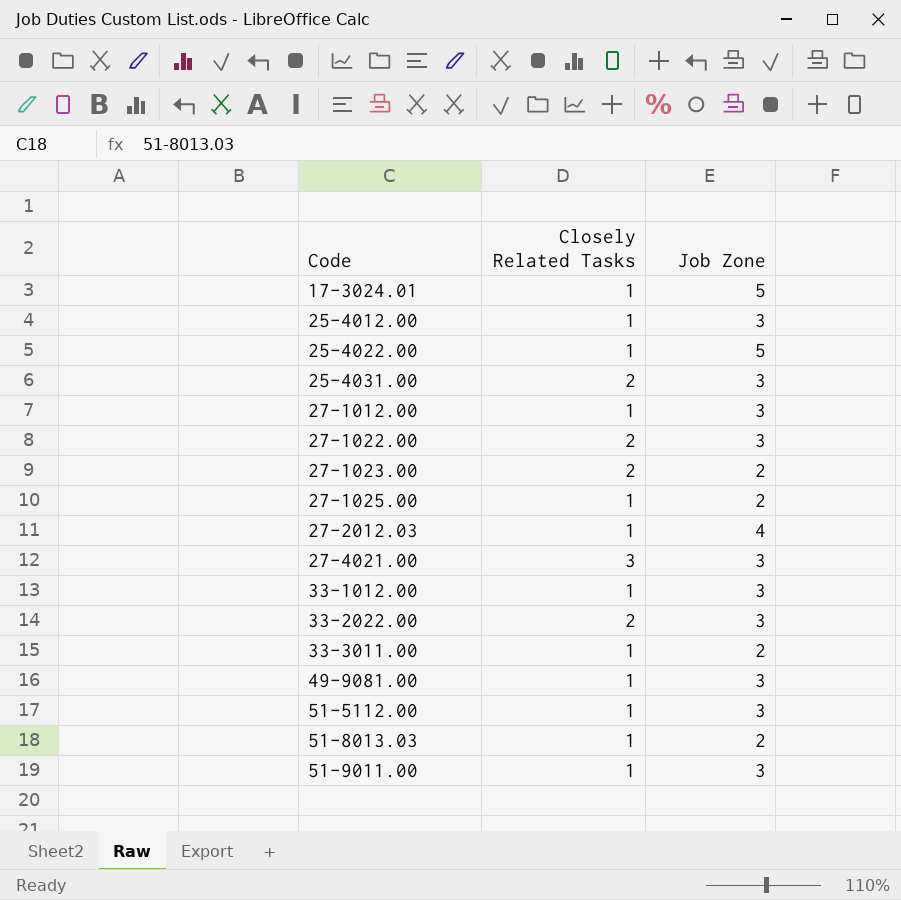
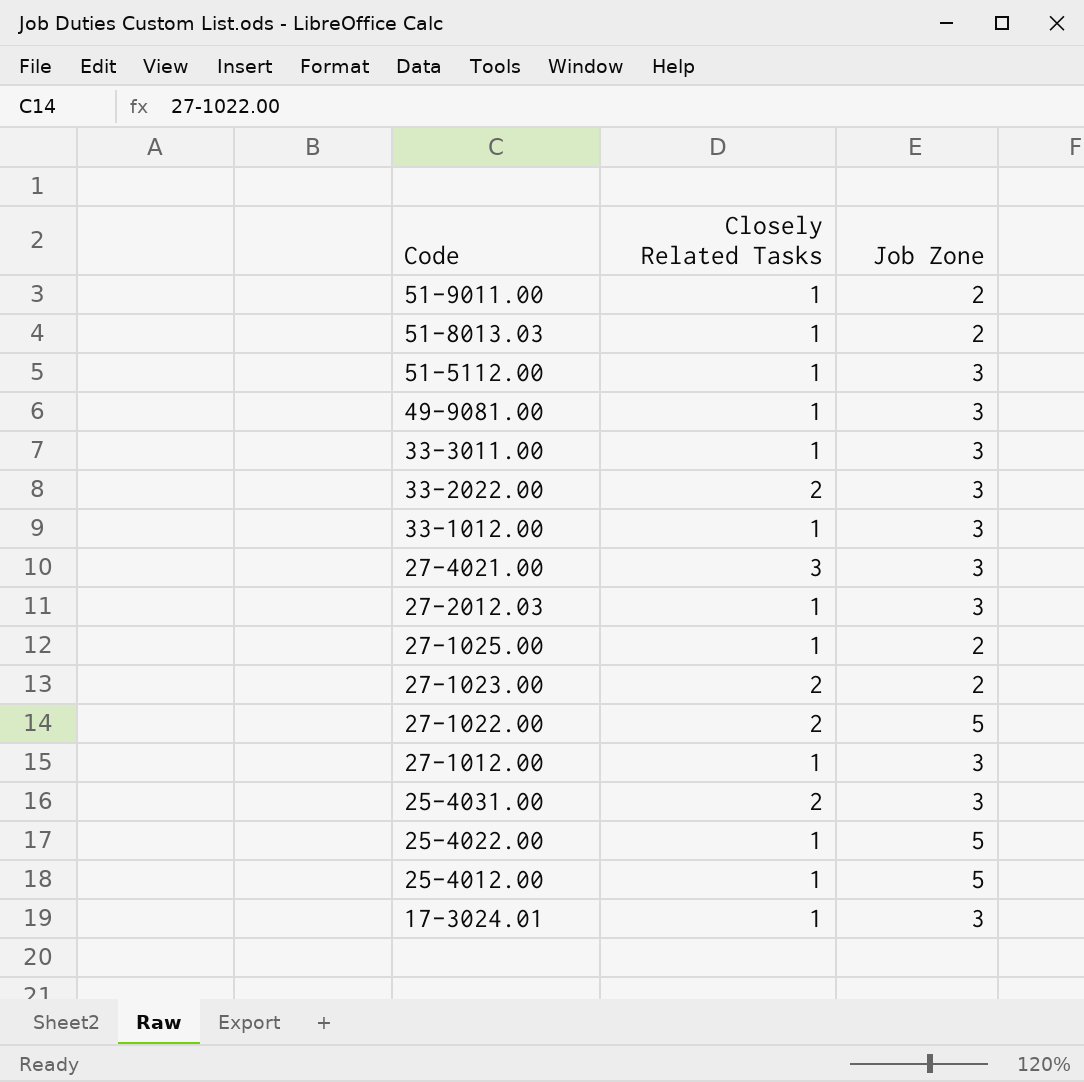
row order: Code ascending -> Code descending
51-9011.00 | Job Zone: 3 -> 2
33-3011.00 | Job Zone: 2 -> 3
27-2012.03 | Job Zone: 4 -> 3
27-1022.00 | Job Zone: 3 -> 5
25-4012.00 | Job Zone: 3 -> 5
17-3024.01 | Job Zone: 5 -> 3

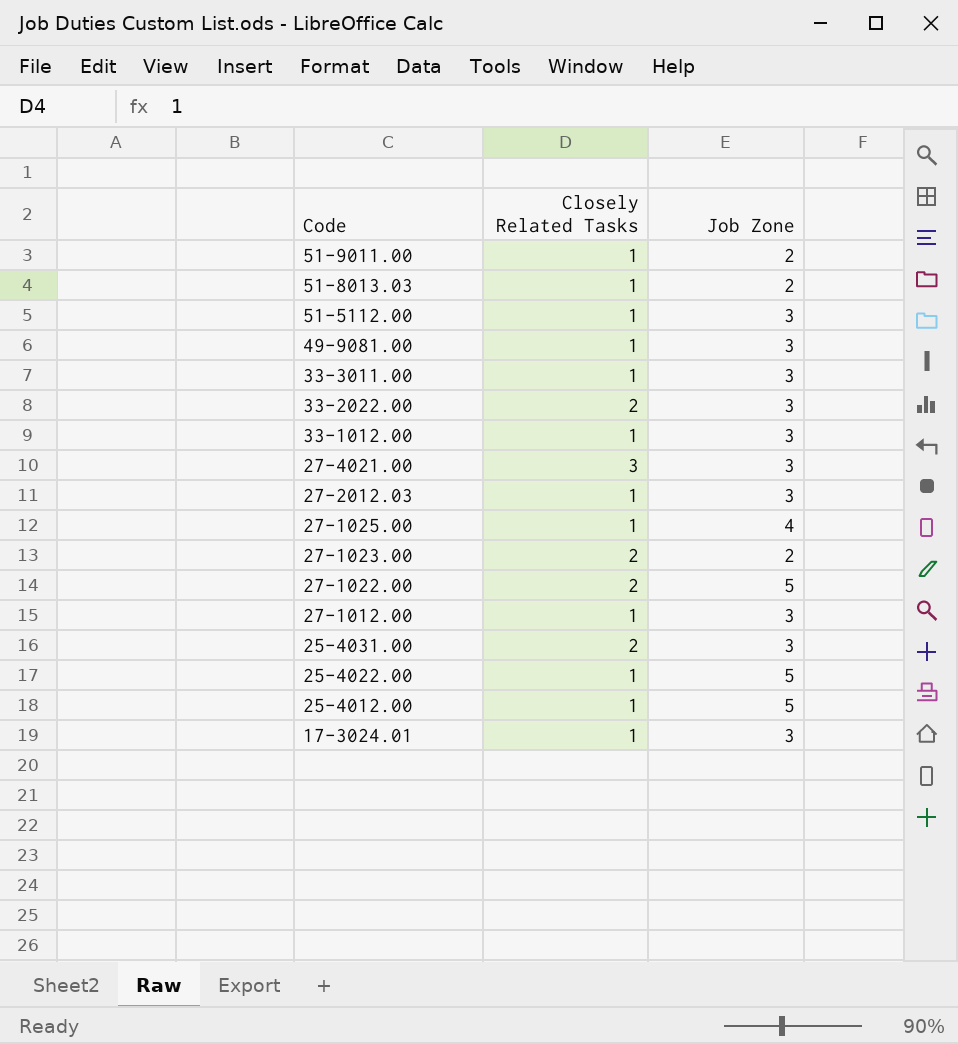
27-1025.00 | Job Zone: 2 -> 4

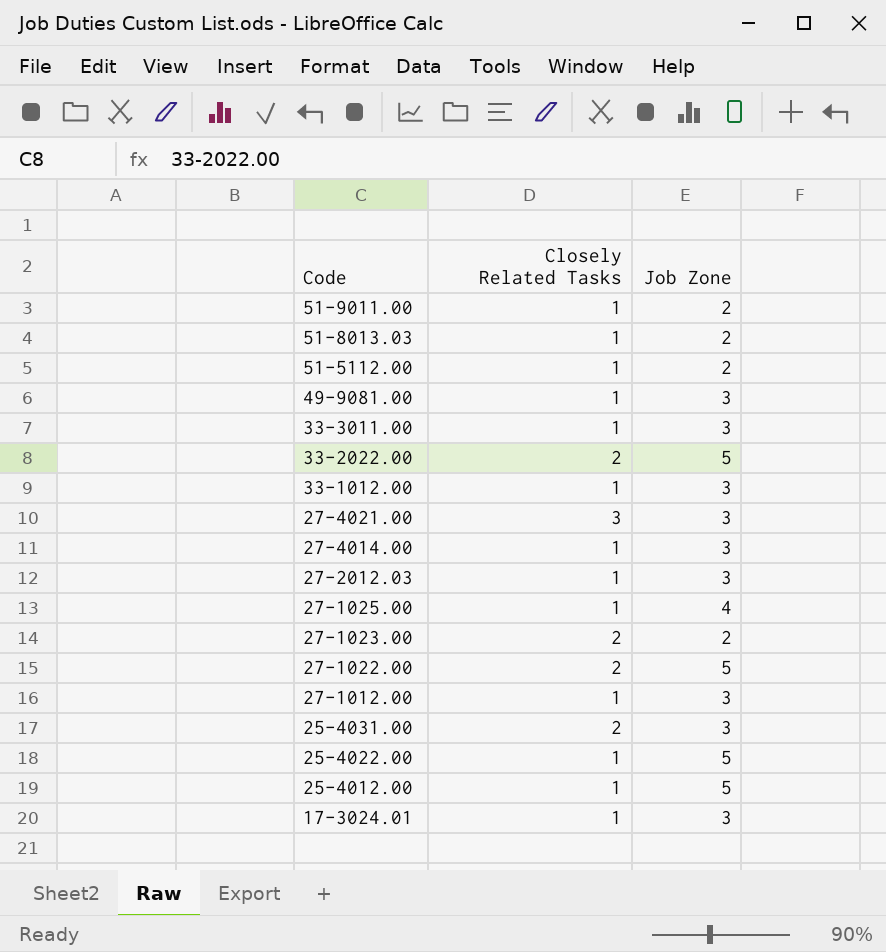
51-5112.00 | Job Zone: 3 -> 2
33-2022.00 | Job Zone: 3 -> 5
row 27-4014.00: none -> 1 | 3

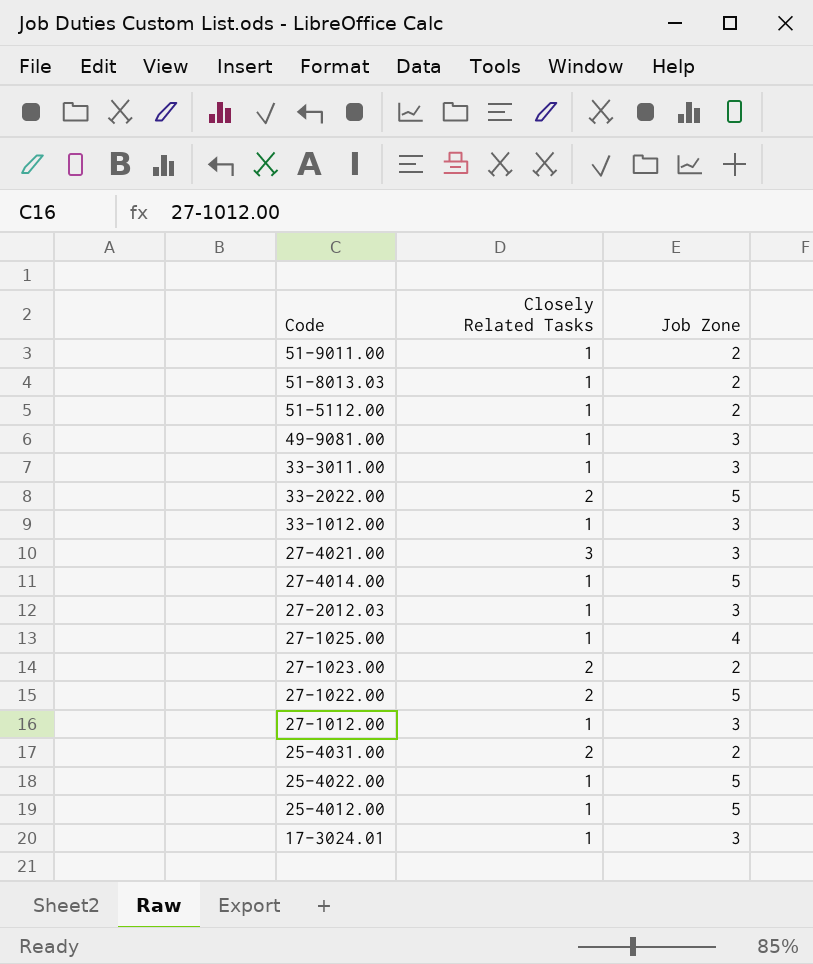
27-4014.00 | Job Zone: 3 -> 5
25-4031.00 | Job Zone: 3 -> 2

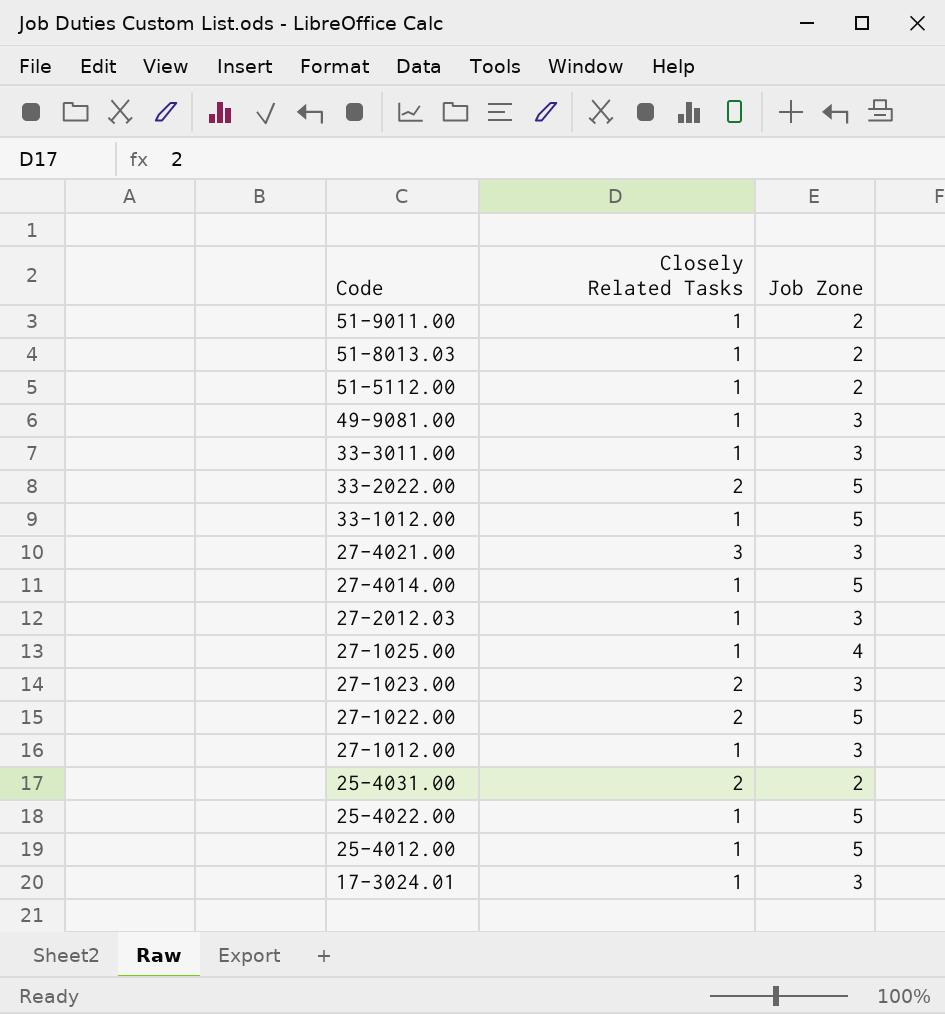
33-1012.00 | Job Zone: 3 -> 5
27-1023.00 | Job Zone: 2 -> 3

